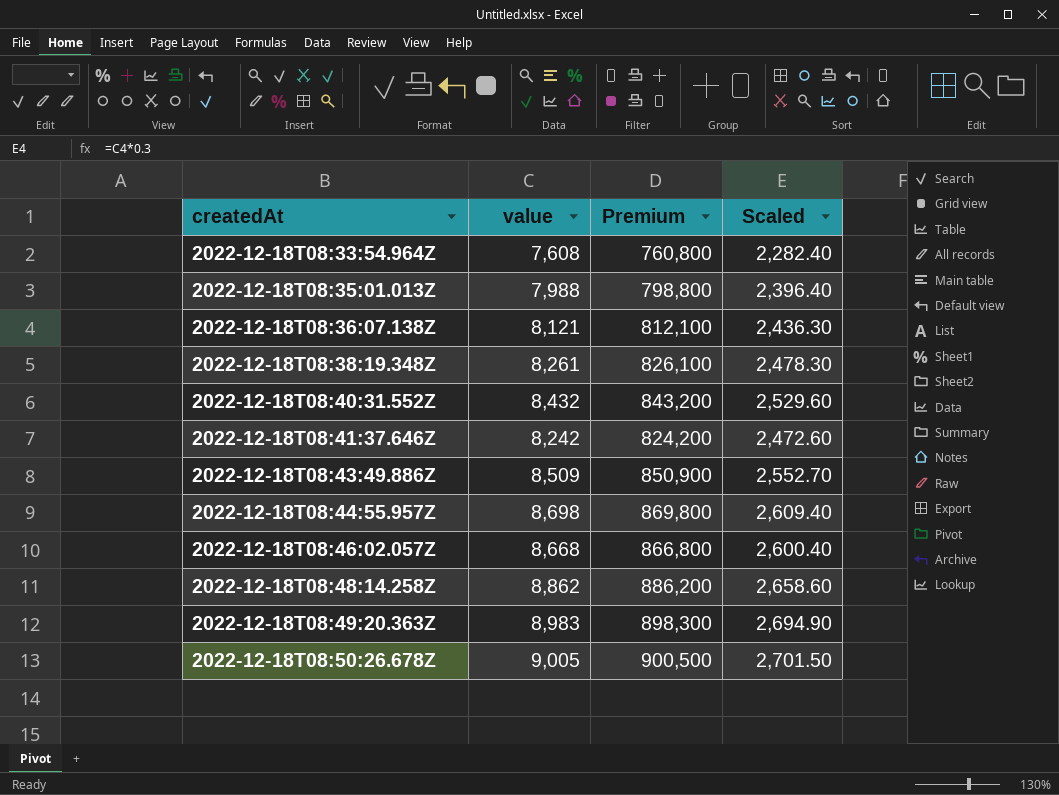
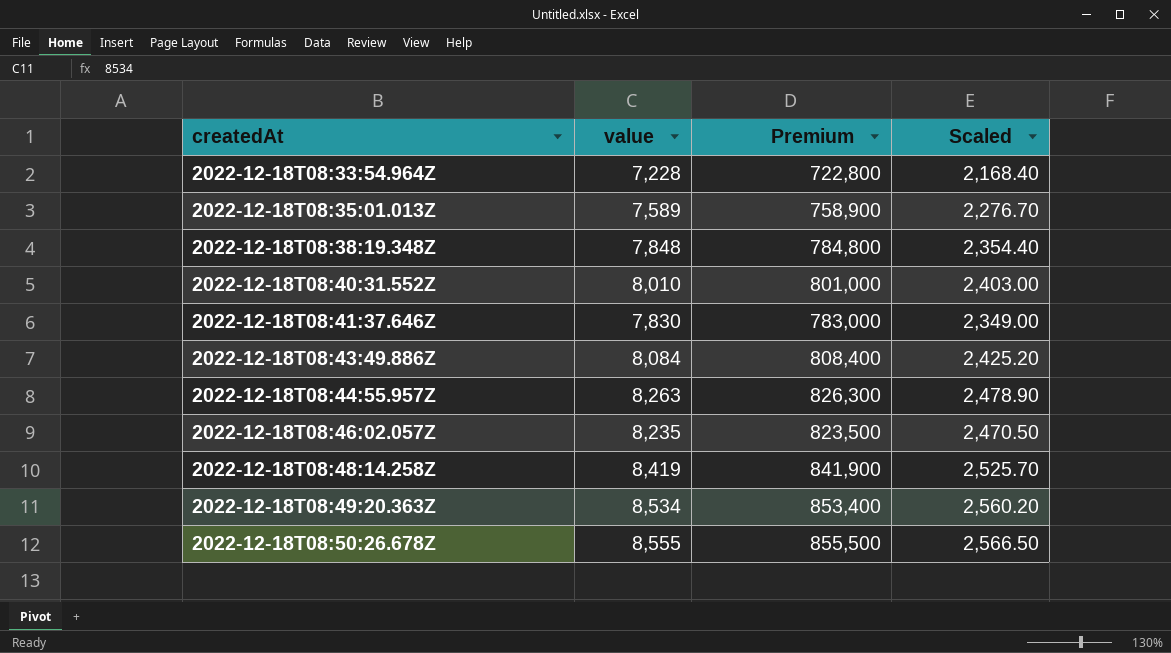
row 2022-12-18T08:36:07.138Z: 8,121 | 812,100 | 2,436.30 -> none
2022-12-18T08:33:54.964Z | value: 7,608 -> 7,228
2022-12-18T08:33:54.964Z | Premium: 760,800 -> 722,800
2022-12-18T08:33:54.964Z | Scaled: 2,282.40 -> 2,168.40
2022-12-18T08:35:01.013Z | value: 7,988 -> 7,589
2022-12-18T08:35:01.013Z | Premium: 798,800 -> 758,900
2022-12-18T08:35:01.013Z | Scaled: 2,396.40 -> 2,276.70
2022-12-18T08:38:19.348Z | value: 8,261 -> 7,848
2022-12-18T08:38:19.348Z | Premium: 826,100 -> 784,800
2022-12-18T08:38:19.348Z | Scaled: 2,478.30 -> 2,354.40
2022-12-18T08:40:31.552Z | value: 8,432 -> 8,010
2022-12-18T08:40:31.552Z | Premium: 843,200 -> 801,000
2022-12-18T08:40:31.552Z | Scaled: 2,529.60 -> 2,403.00
2022-12-18T08:41:37.646Z | value: 8,242 -> 7,830
2022-12-18T08:41:37.646Z | Premium: 824,200 -> 783,000
2022-12-18T08:41:37.646Z | Scaled: 2,472.60 -> 2,349.00
2022-12-18T08:43:49.886Z | value: 8,509 -> 8,084
2022-12-18T08:43:49.886Z | Premium: 850,900 -> 808,400
2022-12-18T08:43:49.886Z | Scaled: 2,552.70 -> 2,425.20
2022-12-18T08:44:55.957Z | value: 8,698 -> 8,263
2022-12-18T08:44:55.957Z | Premium: 869,800 -> 826,300
2022-12-18T08:44:55.957Z | Scaled: 2,609.40 -> 2,478.90
2022-12-18T08:46:02.057Z | value: 8,668 -> 8,235
2022-12-18T08:46:02.057Z | Premium: 866,800 -> 823,500
2022-12-18T08:46:02.057Z | Scaled: 2,600.40 -> 2,470.50
2022-12-18T08:48:14.258Z | value: 8,862 -> 8,419
2022-12-18T08:48:14.258Z | Premium: 886,200 -> 841,900
2022-12-18T08:48:14.258Z | Scaled: 2,658.60 -> 2,525.70
2022-12-18T08:49:20.363Z | value: 8,983 -> 8,534
2022-12-18T08:49:20.363Z | Premium: 898,300 -> 853,400
2022-12-18T08:49:20.363Z | Scaled: 2,694.90 -> 2,560.20
2022-12-18T08:50:26.678Z | value: 9,005 -> 8,555
2022-12-18T08:50:26.678Z | Premium: 900,500 -> 855,500
2022-12-18T08:50:26.678Z | Scaled: 2,701.50 -> 2,566.50

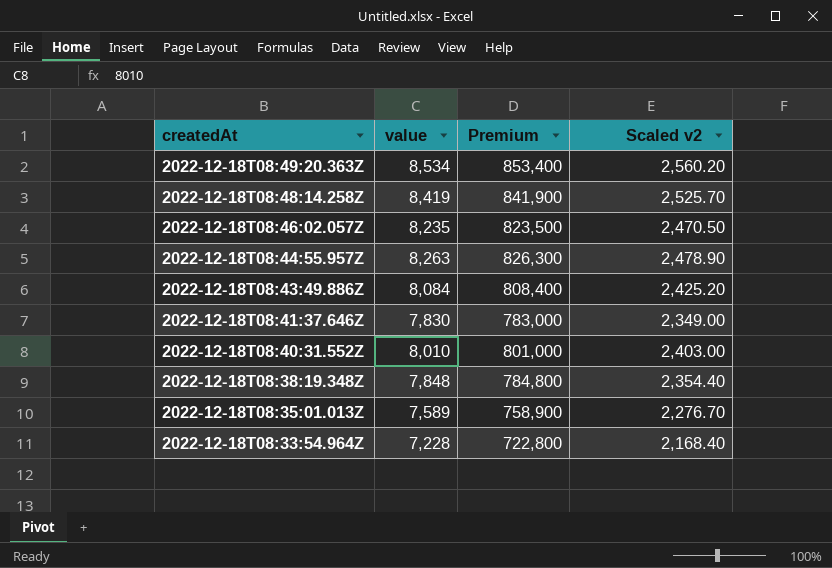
row order: createdAt ascending -> createdAt descending
column name: Scaled -> Scaled v2
row 2022-12-18T08:50:26.678Z: 8,555 | 855,500 | 2,566.50 -> none

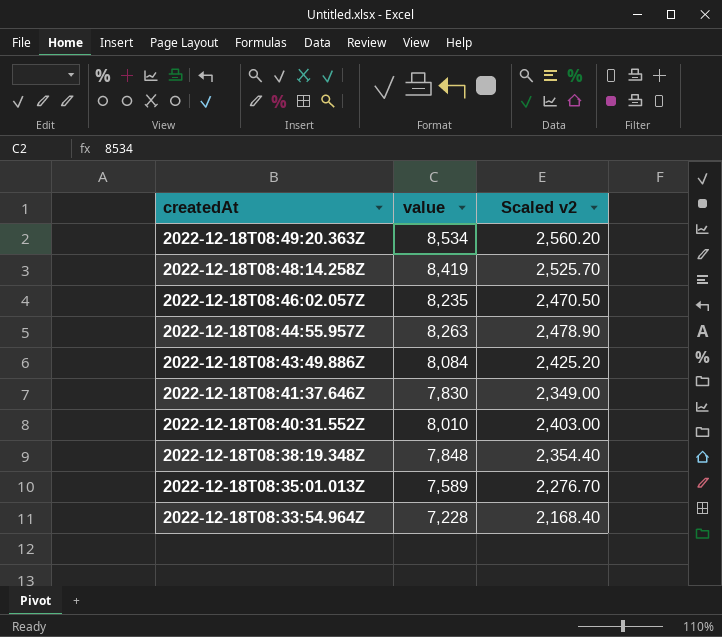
column Premium | formula: [value] * 100 -> none

